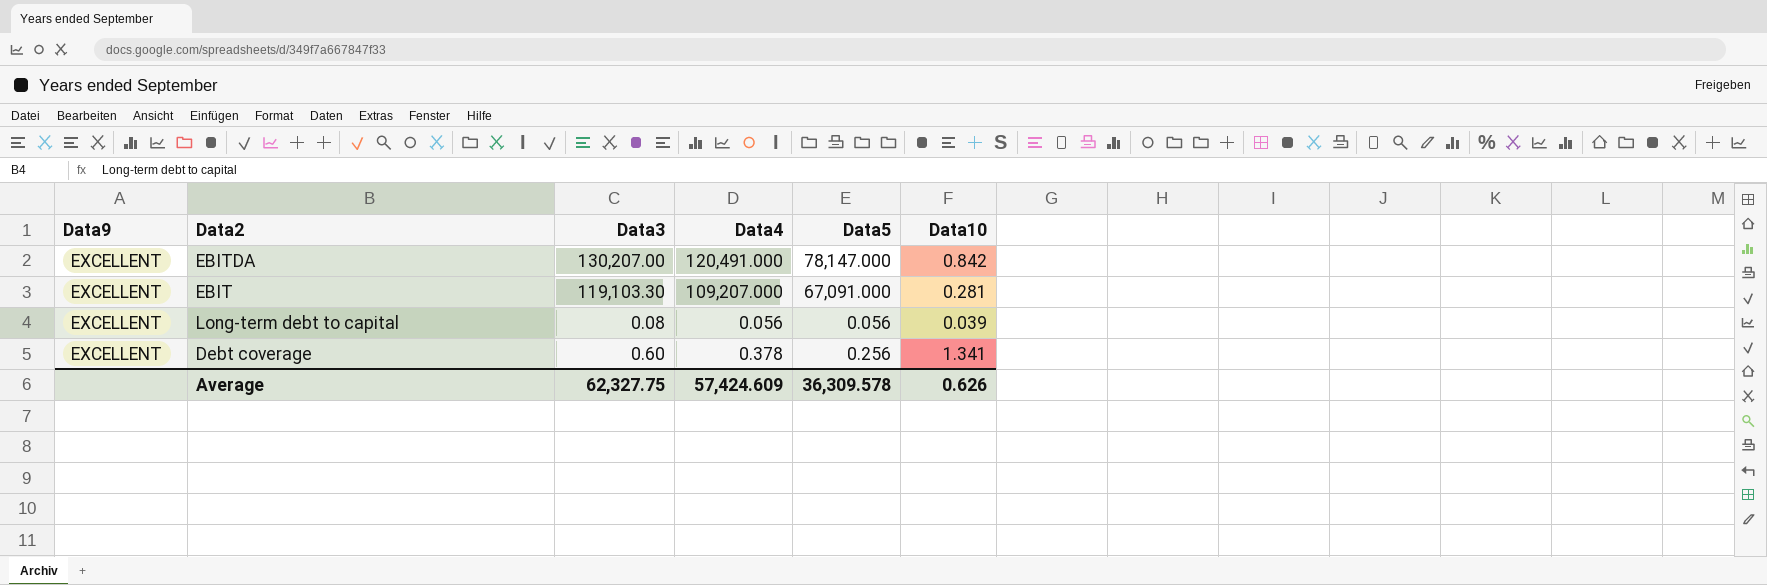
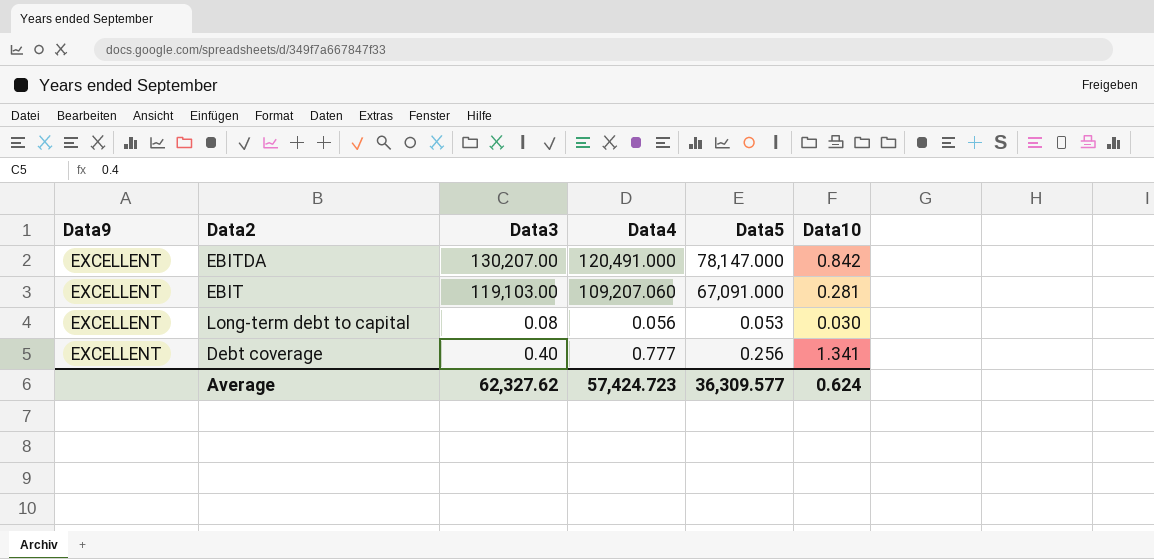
EBIT | Data3: 119,103.30 -> 119,103.00
EBIT | Data4: 109,207.000 -> 109,207.060
Long-term debt to capital | Data5: 0.056 -> 0.053
Long-term debt to capital | Data10: 0.039 -> 0.030
Debt coverage | Data3: 0.60 -> 0.40
Debt coverage | Data4: 0.378 -> 0.777
Average | Data3: 62,327.75 -> 62,327.62
Average | Data4: 57,424.609 -> 57,424.723
Average | Data5: 36,309.578 -> 36,309.577
Average | Data10: 0.626 -> 0.624

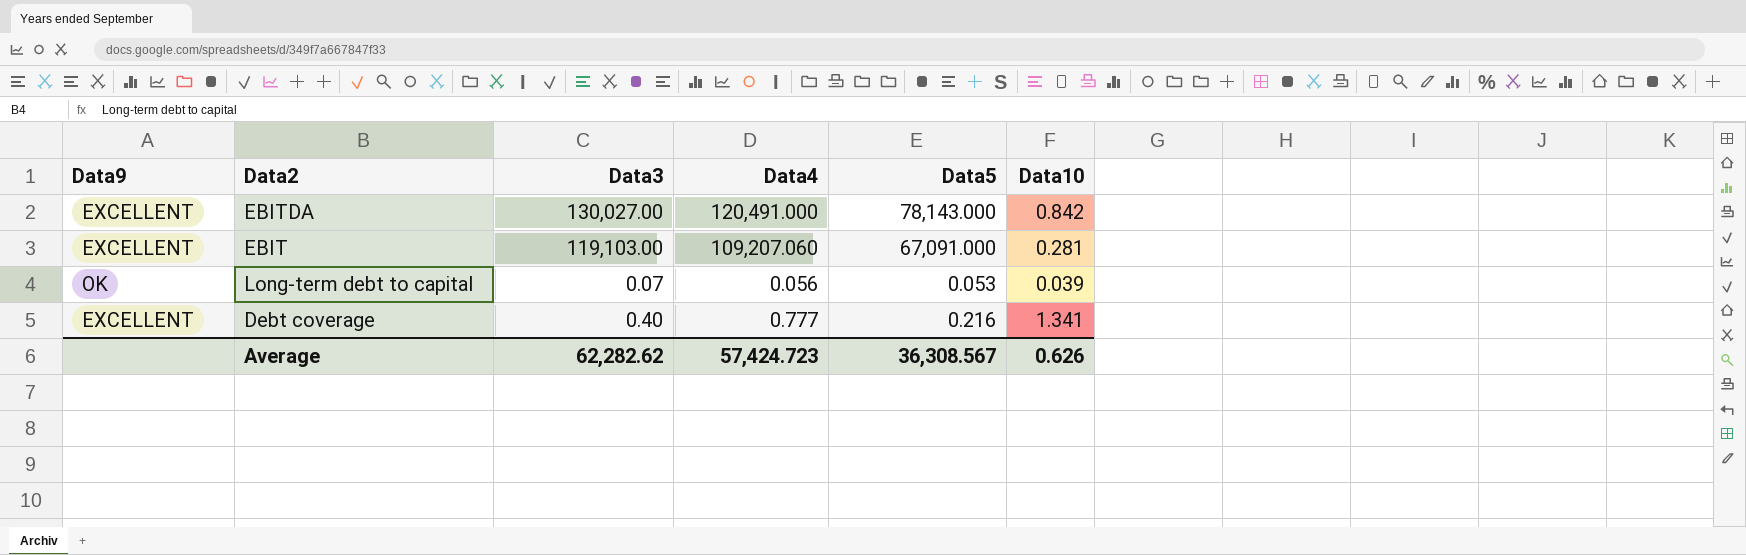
EBITDA | Data3: 130,207.00 -> 130,027.00
EBITDA | Data5: 78,147.000 -> 78,143.000
Long-term debt to capital | Data9: EXCELLENT -> OK
Long-term debt to capital | Data3: 0.08 -> 0.07
Long-term debt to capital | Data10: 0.030 -> 0.039
Debt coverage | Data5: 0.256 -> 0.216
Average | Data3: 62,327.62 -> 62,282.62
Average | Data5: 36,309.577 -> 36,308.567
Average | Data10: 0.624 -> 0.626

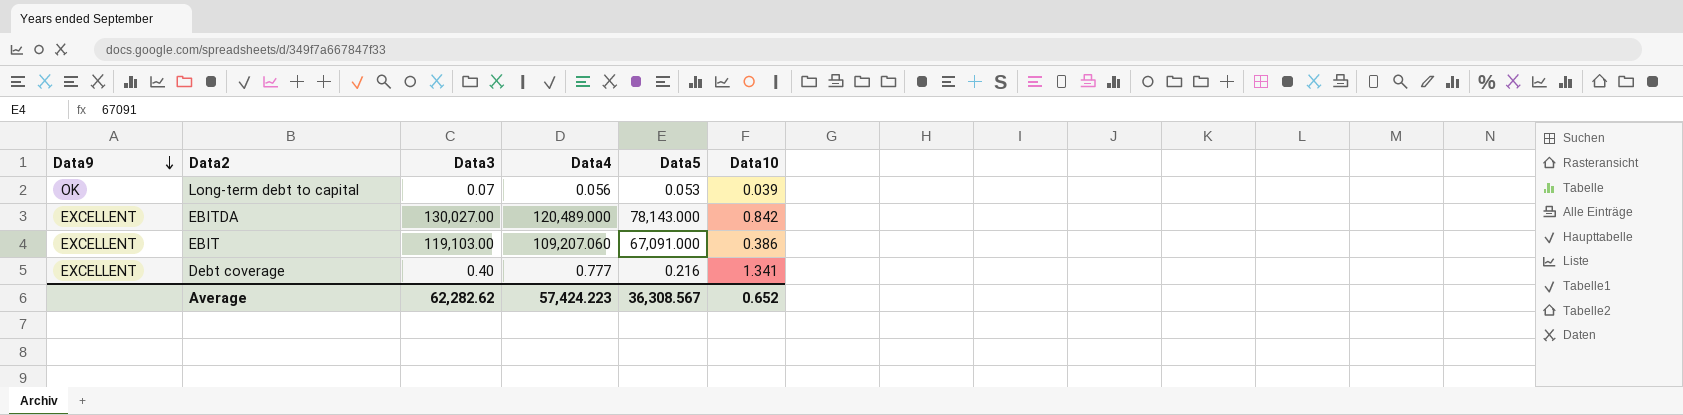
row order: none -> Data9 descending
EBITDA | Data4: 120,491.000 -> 120,489.000
EBIT | Data10: 0.281 -> 0.386
Average | Data4: 57,424.723 -> 57,424.223
Average | Data10: 0.626 -> 0.652

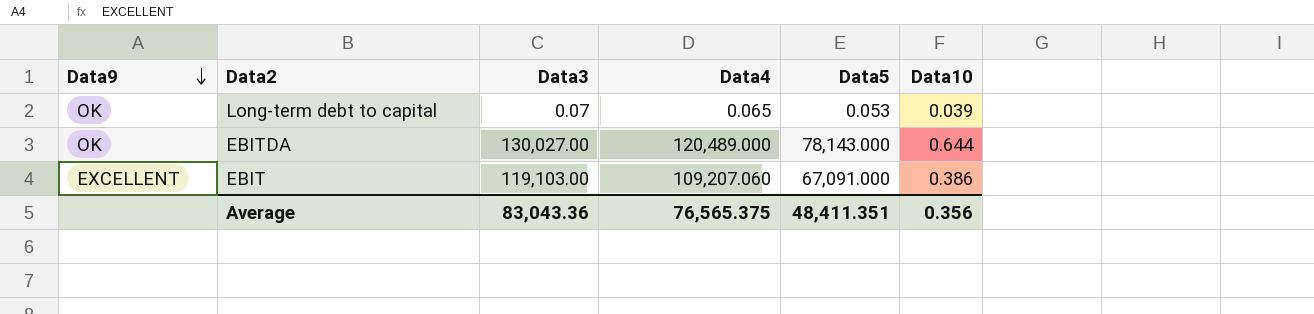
row Debt coverage: EXCELLENT | 0.40 | 0.777 | 0.216 | 1.341 -> none
Long-term debt to capital | Data4: 0.056 -> 0.065
EBITDA | Data9: EXCELLENT -> OK
EBITDA | Data10: 0.842 -> 0.644
Average | Data3: 62,282.62 -> 83,043.36
Average | Data4: 57,424.223 -> 76,565.375
Average | Data5: 36,308.567 -> 48,411.351
Average | Data10: 0.652 -> 0.356

